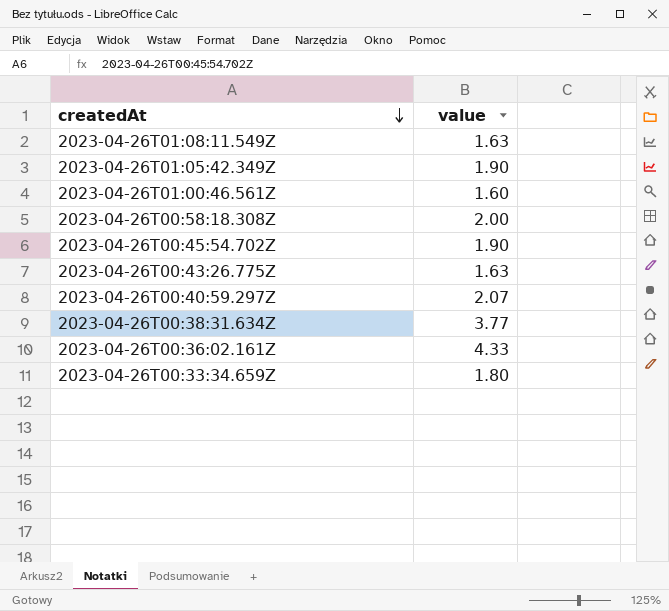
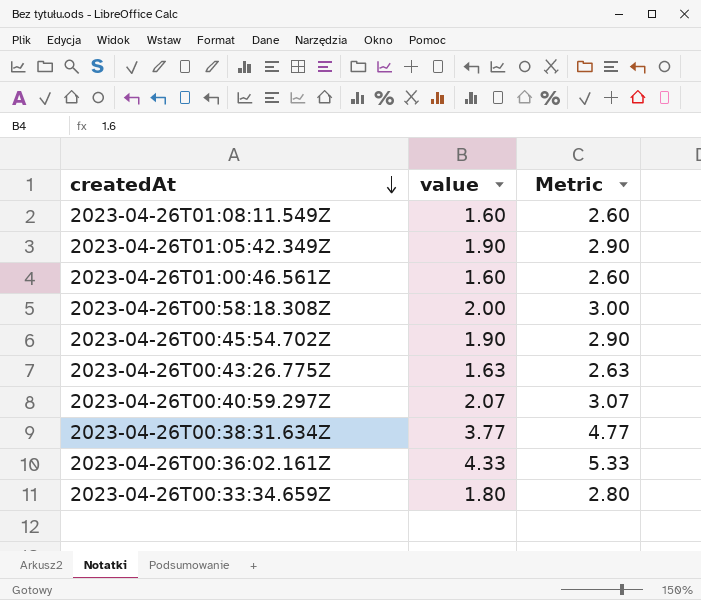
column Metric | formula: none -> [value] + 1
2023-04-26T01:08:11.549Z | value: 1.63 -> 1.60

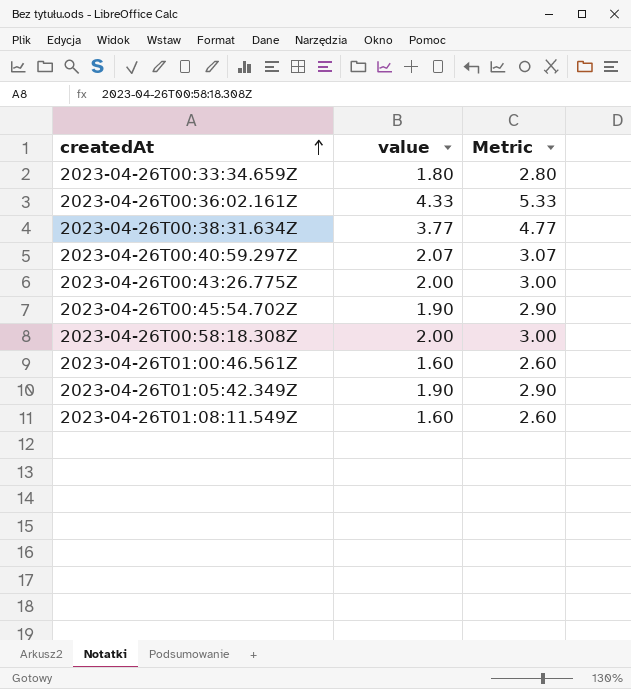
row order: createdAt descending -> createdAt ascending
2023-04-26T00:43:26.775Z | value: 1.63 -> 2.00
2023-04-26T00:43:26.775Z | Metric: 2.63 -> 3.00

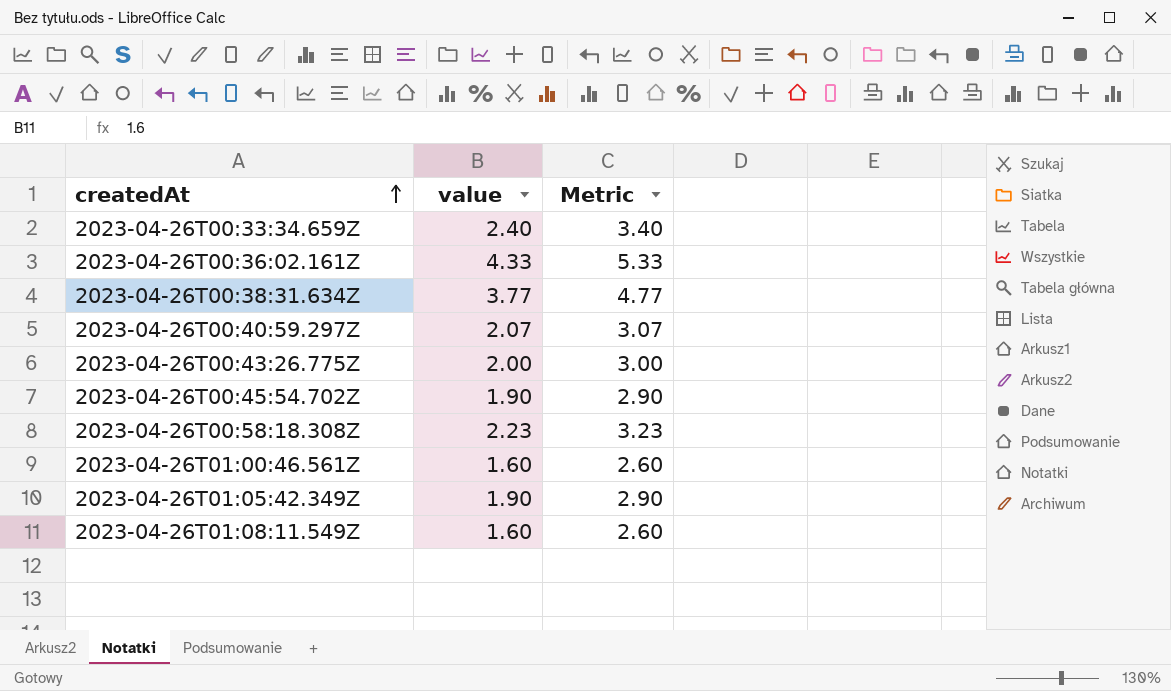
2023-04-26T00:33:34.659Z | value: 1.80 -> 2.40
2023-04-26T00:33:34.659Z | Metric: 2.80 -> 3.40
2023-04-26T00:58:18.308Z | value: 2.00 -> 2.23
2023-04-26T00:58:18.308Z | Metric: 3.00 -> 3.23

